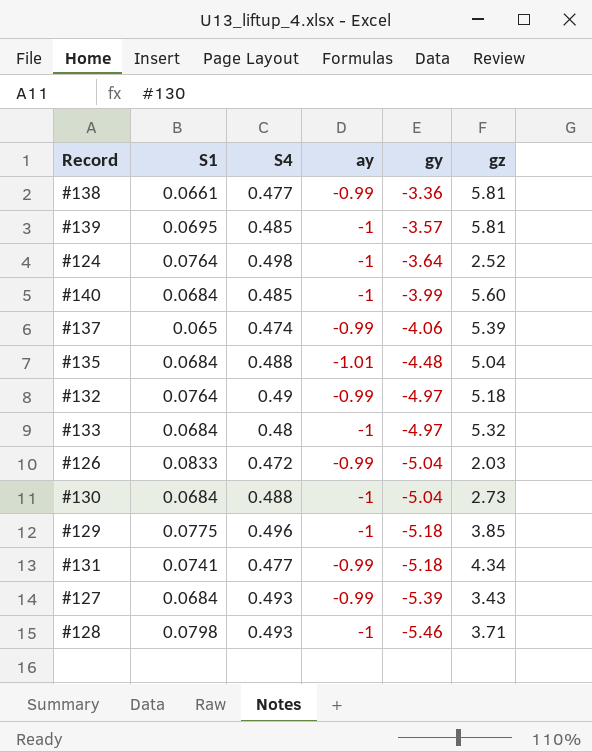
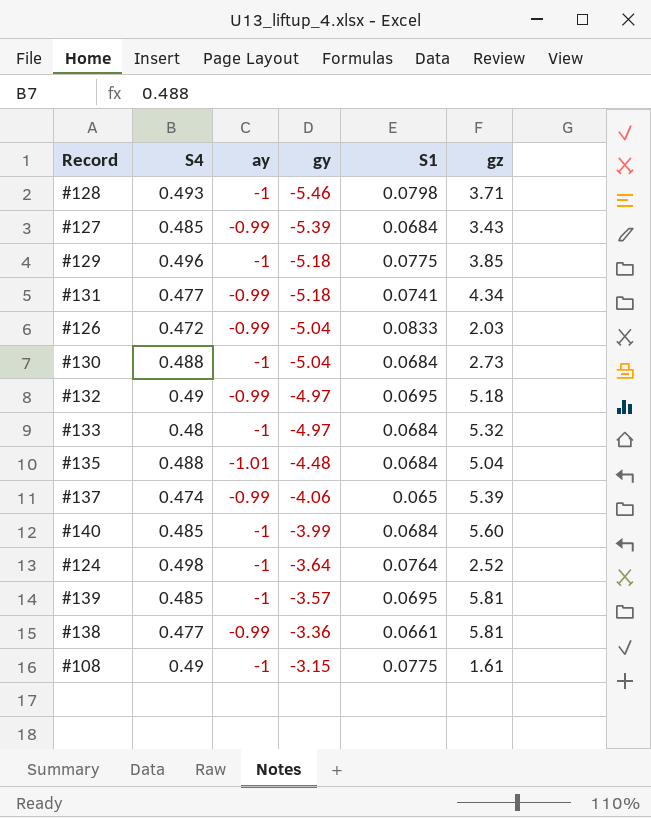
row order: gy descending -> gy ascending
column S1 | position: 2 -> 5
#127 | S4: 0.493 -> 0.485
#132 | S1: 0.0764 -> 0.0695
row #108: none -> 0.49 | -1 | -3.15 | 0.0775 | 1.61

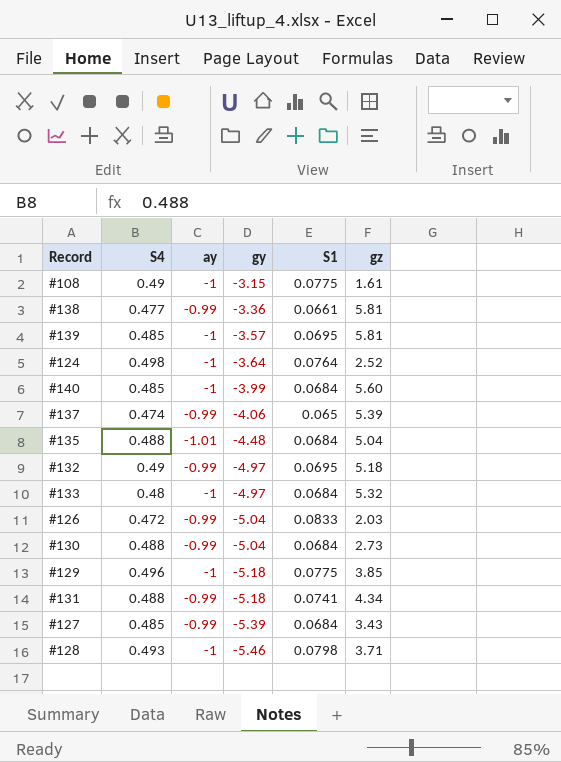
row order: gy ascending -> gy descending
#130 | ay: -1 -> -0.99
#131 | S4: 0.477 -> 0.488

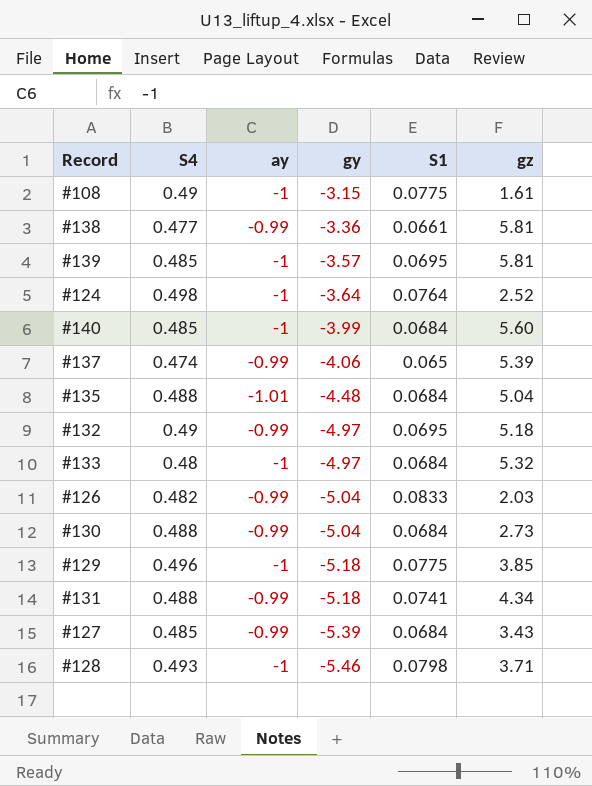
#126 | S4: 0.472 -> 0.482

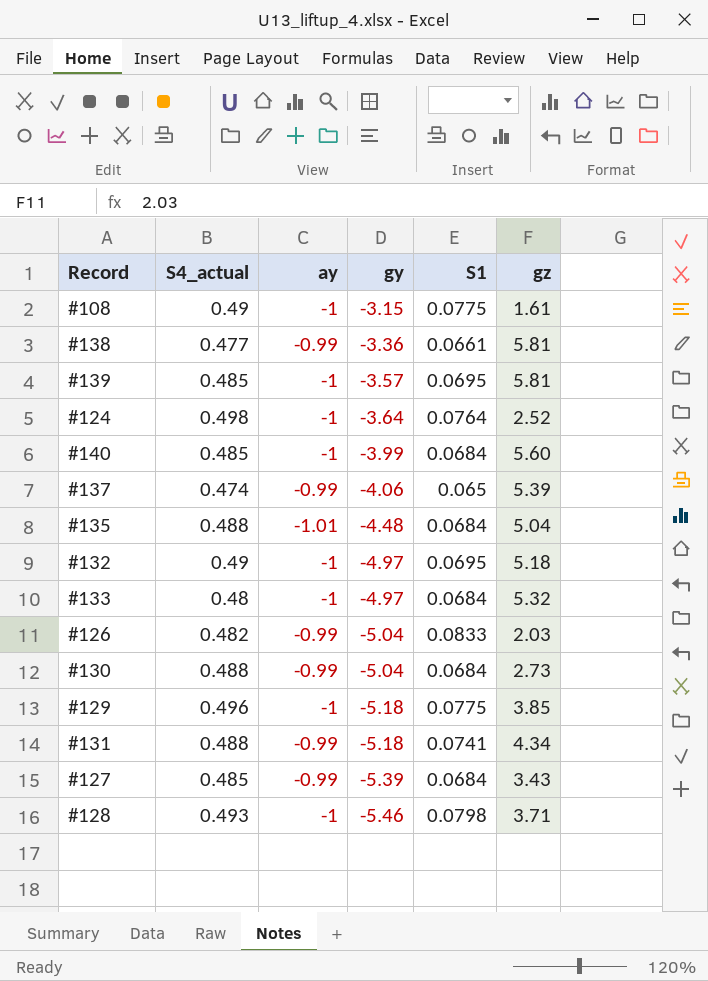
column name: S4 -> S4_actual
#132 | ay: -0.99 -> -1

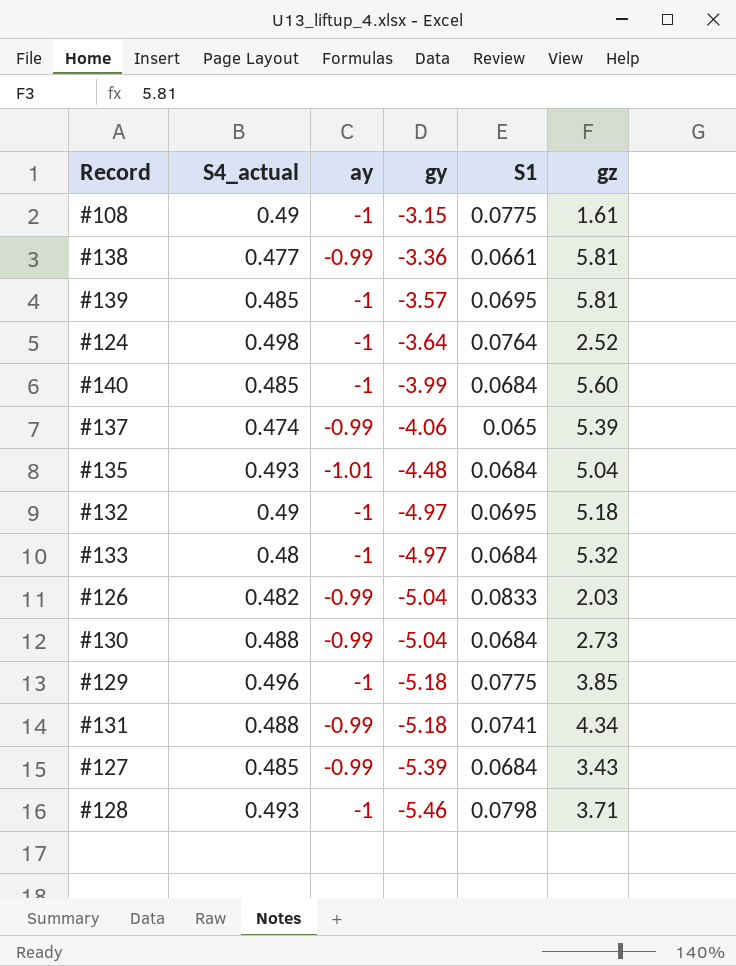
#135 | S4_actual: 0.488 -> 0.493

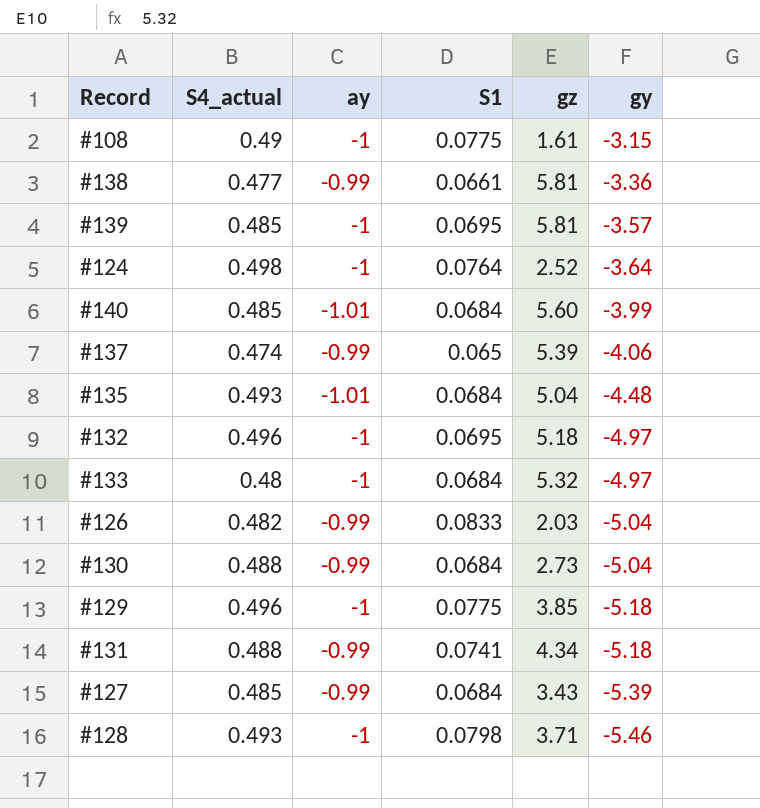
column gy | position: 4 -> 6
#140 | ay: -1 -> -1.01
#132 | S4_actual: 0.49 -> 0.496

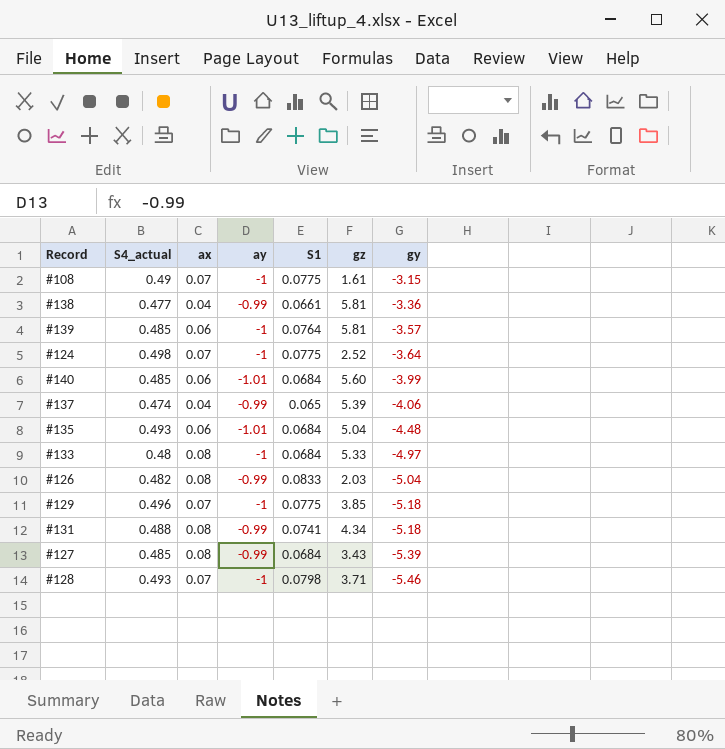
column ax | position: none -> 3
row #132: 0.496 | -1 | 0.0695 | 5.18 | -4.97 -> none
row #130: 0.488 | -0.99 | 0.0684 | 2.73 | -5.04 -> none
#139 | S1: 0.0695 -> 0.0764
#124 | S1: 0.0764 -> 0.0775
#133 | gz: 5.32 -> 5.33

